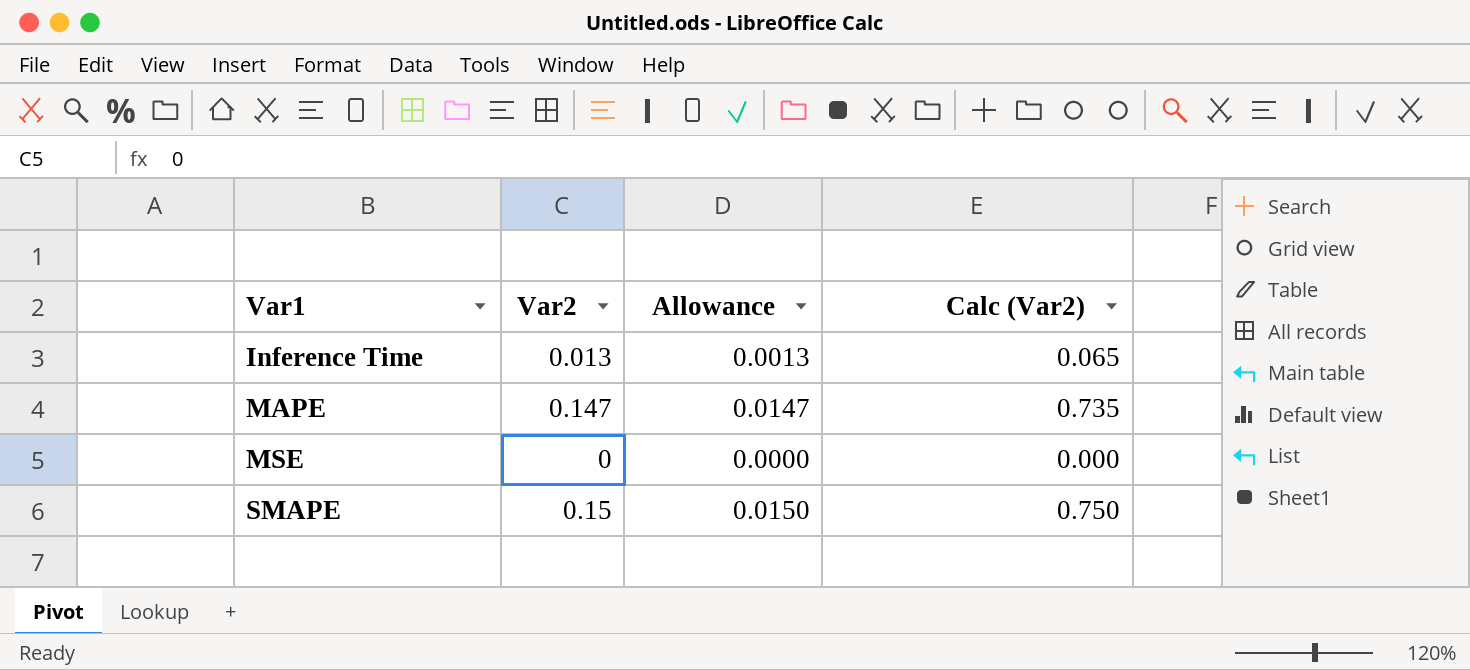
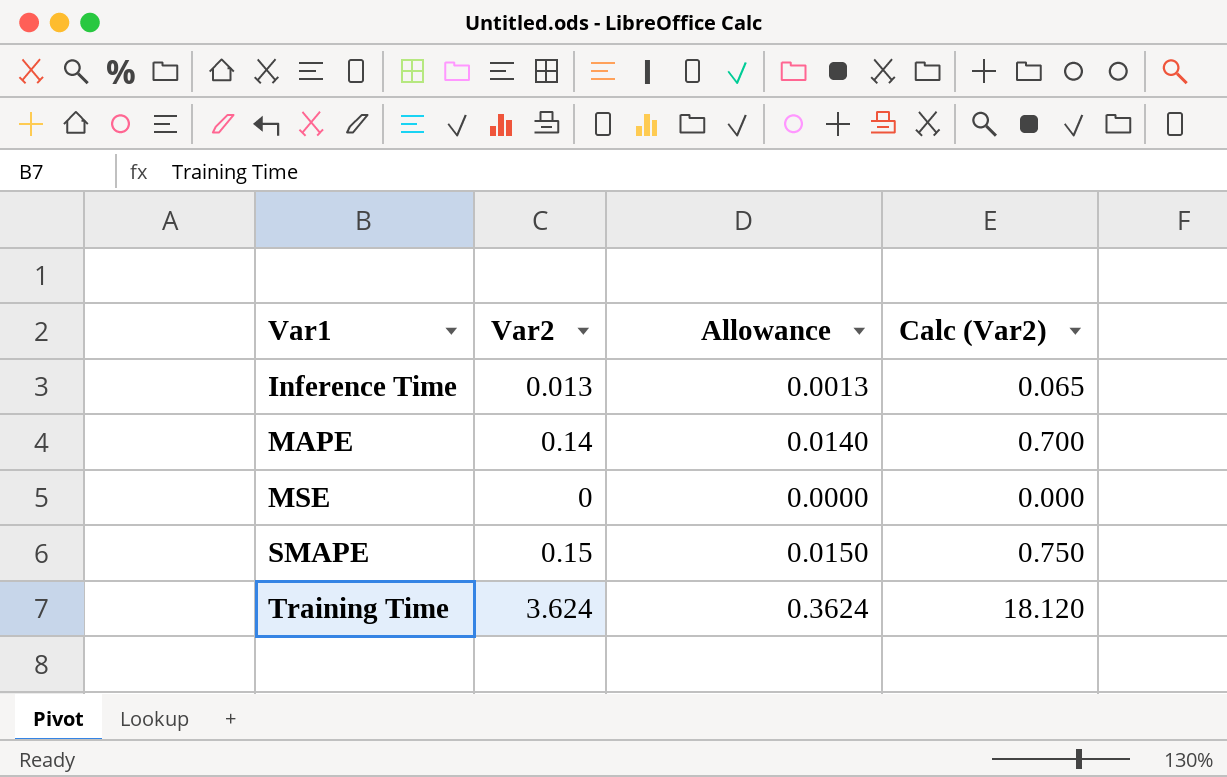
MAPE | Var2: 0.147 -> 0.14
MAPE | Allowance: 0.0147 -> 0.0140
MAPE | Calc (Var2): 0.735 -> 0.700
row Training Time: none -> 3.624 | 0.3624 | 18.120

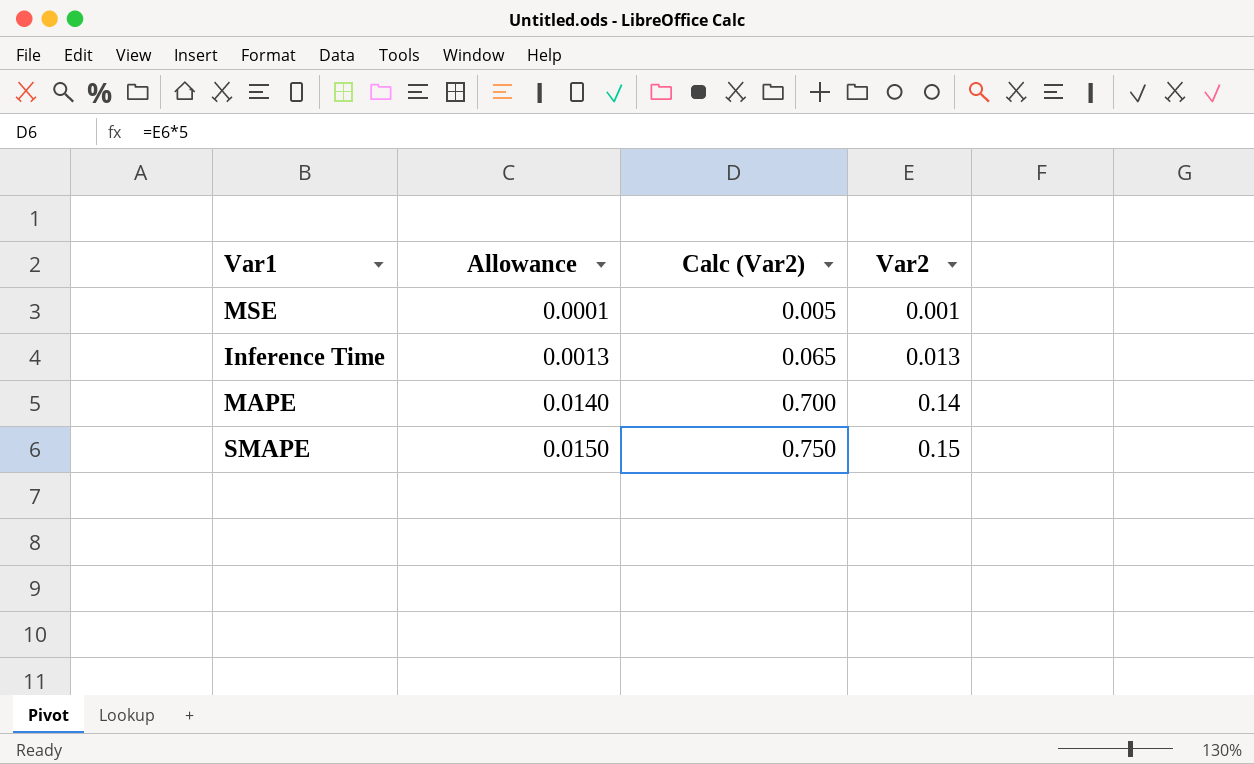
row order: Var1 ascending -> Allowance ascending
column Var2 | position: 2 -> 4
row Training Time: 3.624 | 0.3624 | 18.120 -> none
MSE | Allowance: 0.0000 -> 0.0001
MSE | Calc (Var2): 0.000 -> 0.005
MSE | Var2: 0 -> 0.001

